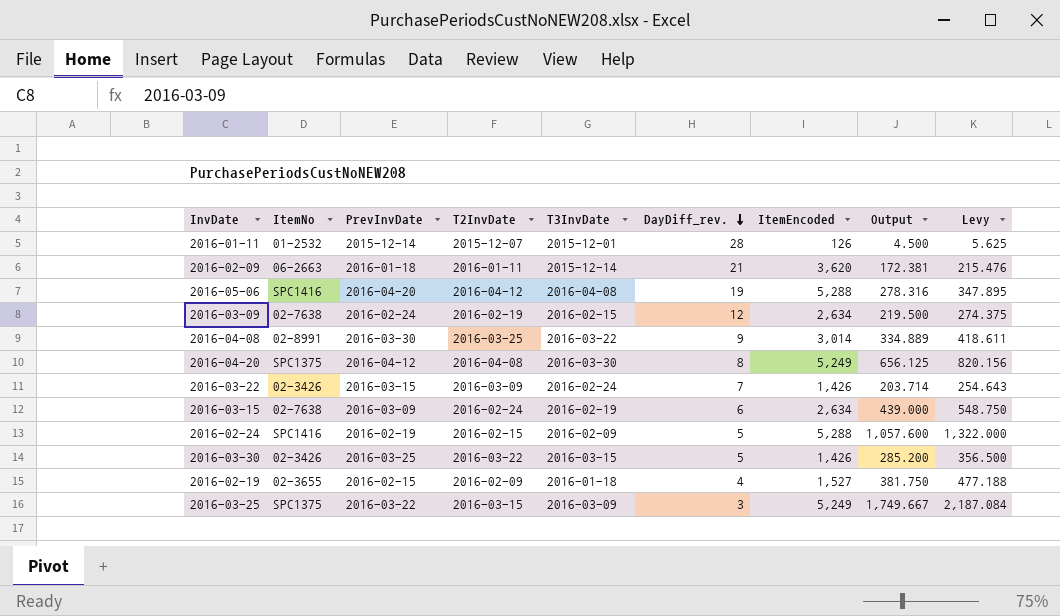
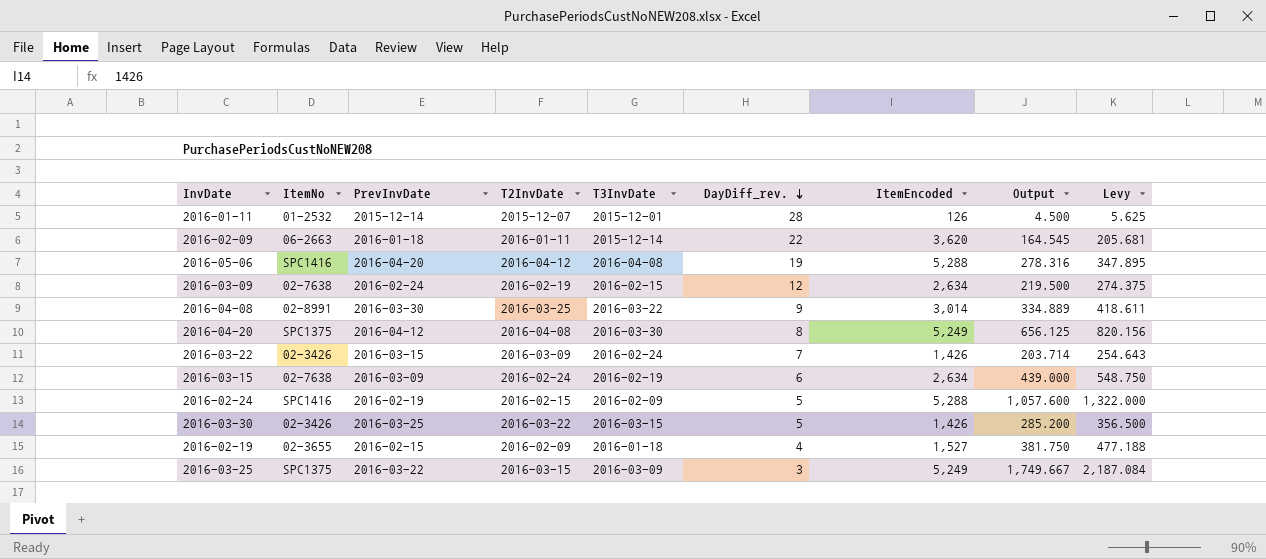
2016-02-09 | DayDiff_rev.: 21 -> 22
2016-02-09 | Output: 172.381 -> 164.545
2016-02-09 | Levy: 215.476 -> 205.681

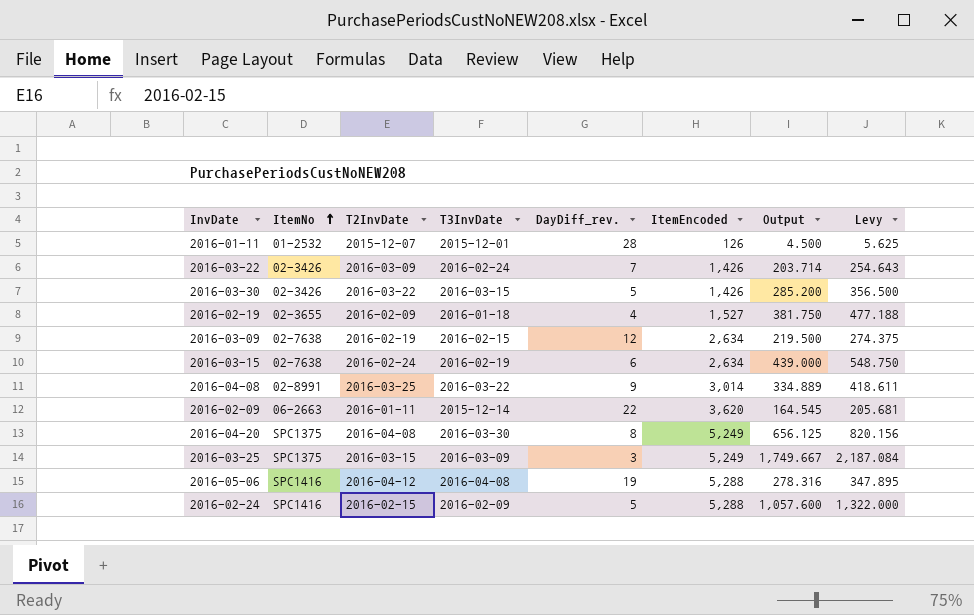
row order: DayDiff_rev. descending -> ItemNo ascending
column PrevInvDate | position: 3 -> none

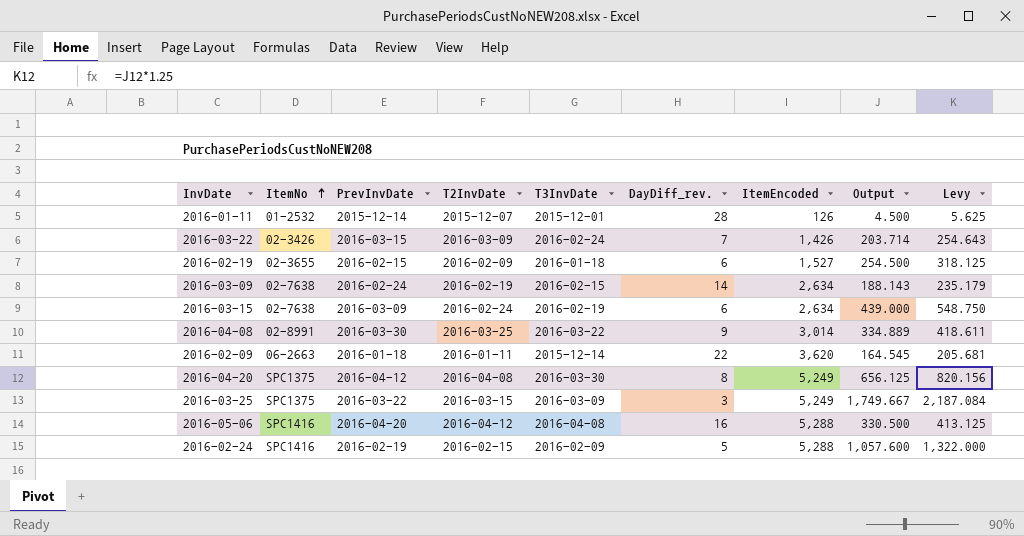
column PrevInvDate | position: none -> 3
row 2016-03-30: 02-3426 | 2016-03-22 | 2016-03-15 | 5 | 1,426 | 285.200 | 356.500 -> none
2016-02-19 | DayDiff_rev.: 4 -> 6
2016-02-19 | Output: 381.750 -> 254.500
2016-02-19 | Levy: 477.188 -> 318.125
2016-03-09 | DayDiff_rev.: 12 -> 14
2016-03-09 | Output: 219.500 -> 188.143
2016-03-09 | Levy: 274.375 -> 235.179
2016-05-06 | DayDiff_rev.: 19 -> 16
2016-05-06 | Output: 278.316 -> 330.500
2016-05-06 | Levy: 347.895 -> 413.125

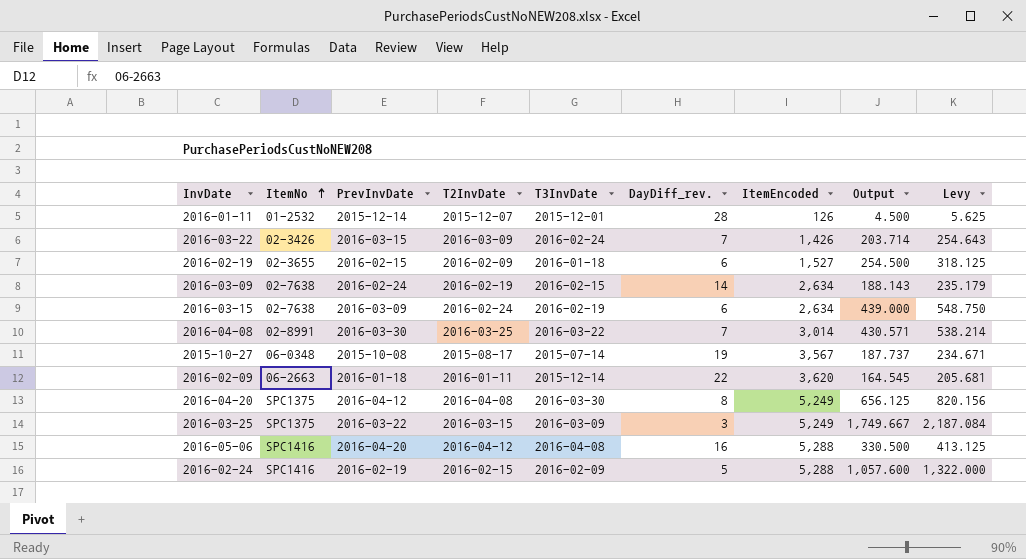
2016-04-08 | DayDiff_rev.: 9 -> 7
2016-04-08 | Output: 334.889 -> 430.571
2016-04-08 | Levy: 418.611 -> 538.214
row 2015-10-27: none -> 06-0348 | 2015-10-08 | 2015-08-17 | 2015-07-14 | 19 | 3,567 | 187.737 | 234.671

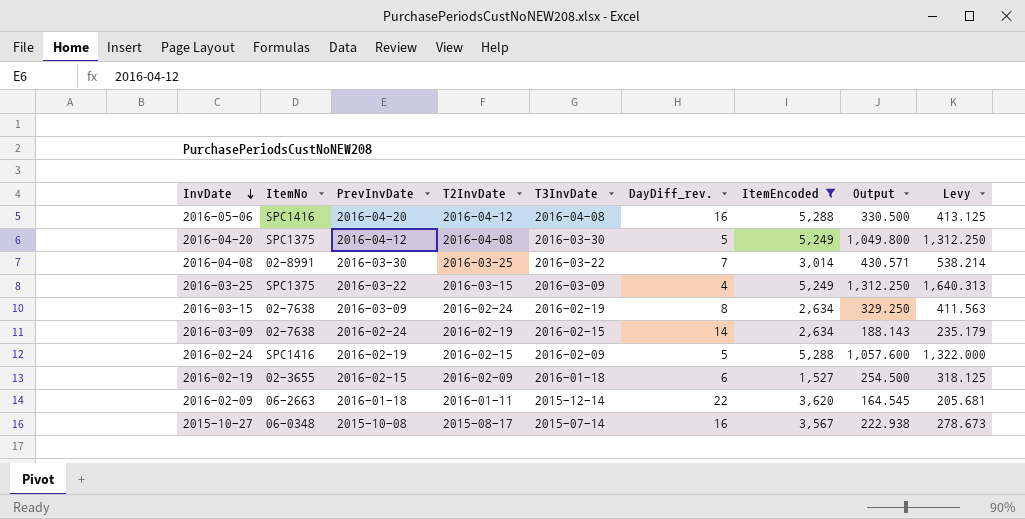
filter: none -> ItemEncoded >= 1,527
row order: ItemNo ascending -> InvDate descending
2016-04-20 | DayDiff_rev.: 8 -> 5
2016-04-20 | Output: 656.125 -> 1,049.800
2016-04-20 | Levy: 820.156 -> 1,312.250
2016-03-25 | DayDiff_rev.: 3 -> 4
2016-03-25 | Output: 1,749.667 -> 1,312.250
2016-03-25 | Levy: 2,187.084 -> 1,640.313
2016-03-15 | DayDiff_rev.: 6 -> 8
2016-03-15 | Output: 439.000 -> 329.250
2016-03-15 | Levy: 548.750 -> 411.563
2015-10-27 | DayDiff_rev.: 19 -> 16
2015-10-27 | Output: 187.737 -> 222.938
2015-10-27 | Levy: 234.671 -> 278.673

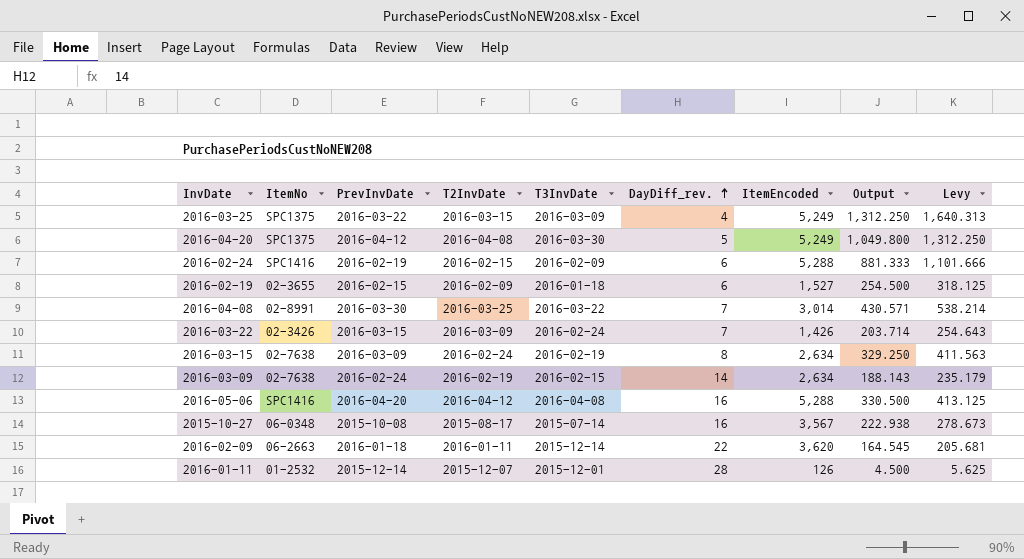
filter: ItemEncoded >= 1,527 -> none
row order: InvDate descending -> DayDiff_rev. ascending
2016-02-24 | DayDiff_rev.: 5 -> 6
2016-02-24 | Output: 1,057.600 -> 881.333
2016-02-24 | Levy: 1,322.000 -> 1,101.666

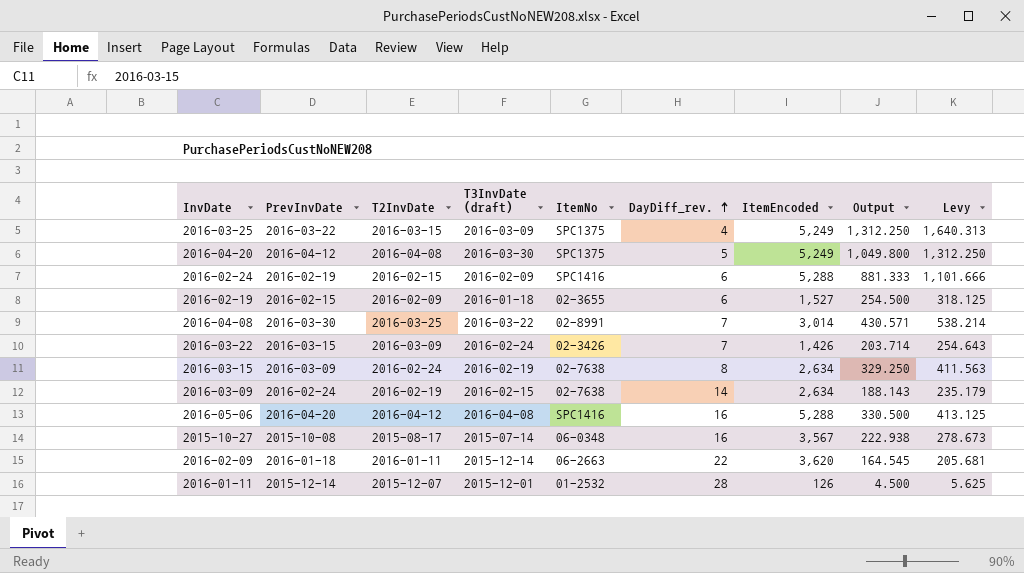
column name: T3InvDate -> T3InvDate (draft)
column ItemNo | position: 2 -> 5

